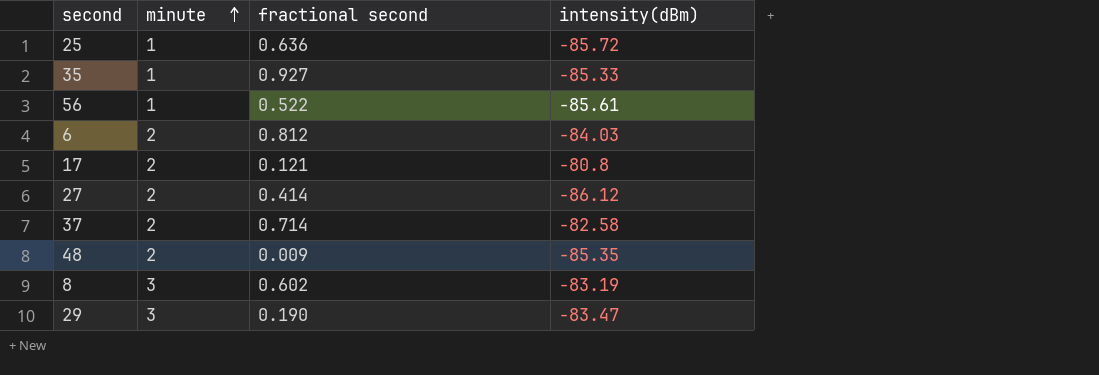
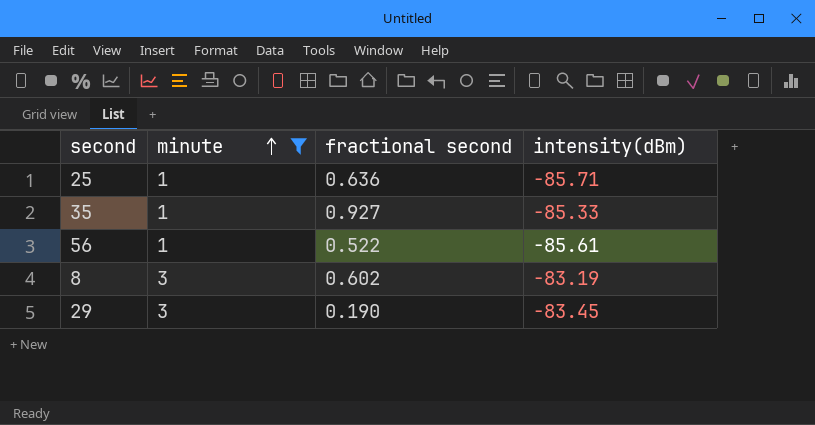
filter: none -> minute != 2
25 | intensity(dBm): -85.72 -> -85.71
29 | intensity(dBm): -83.47 -> -83.45

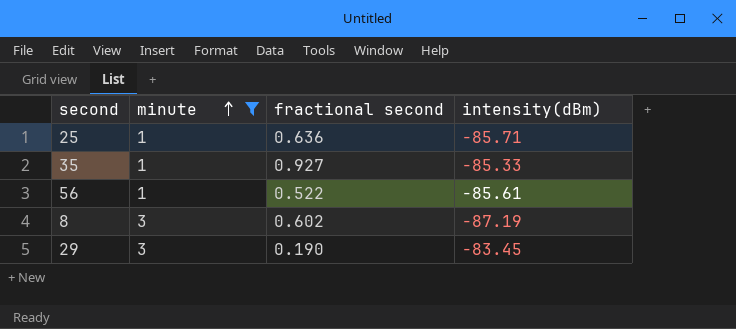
8 | intensity(dBm): -83.19 -> -87.19

